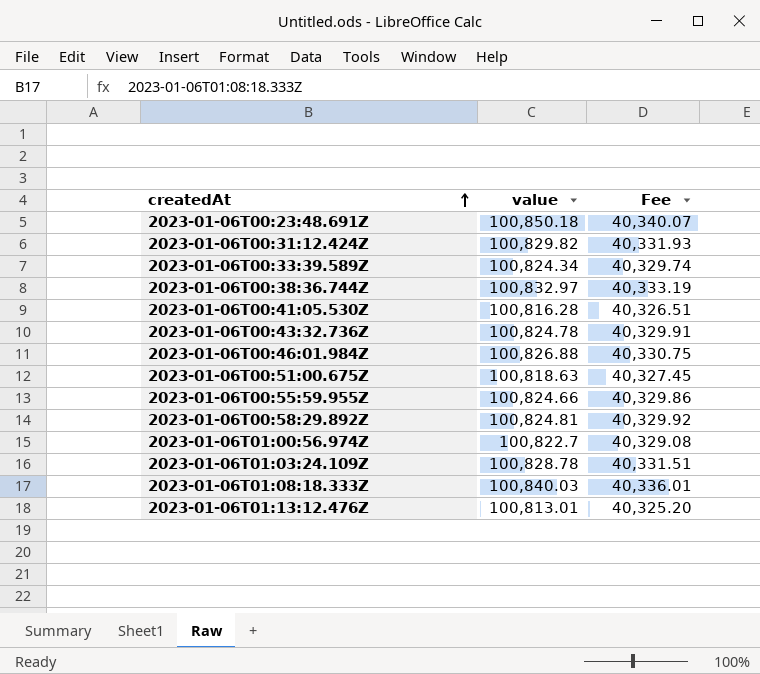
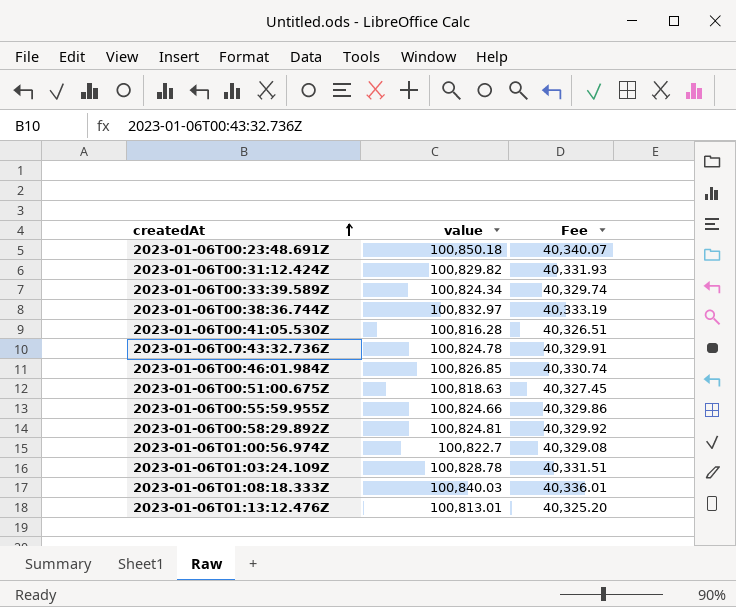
2023-01-06T00:46:01.984Z | value: 100,826.88 -> 100,826.85
2023-01-06T00:46:01.984Z | Fee: 40,330.75 -> 40,330.74

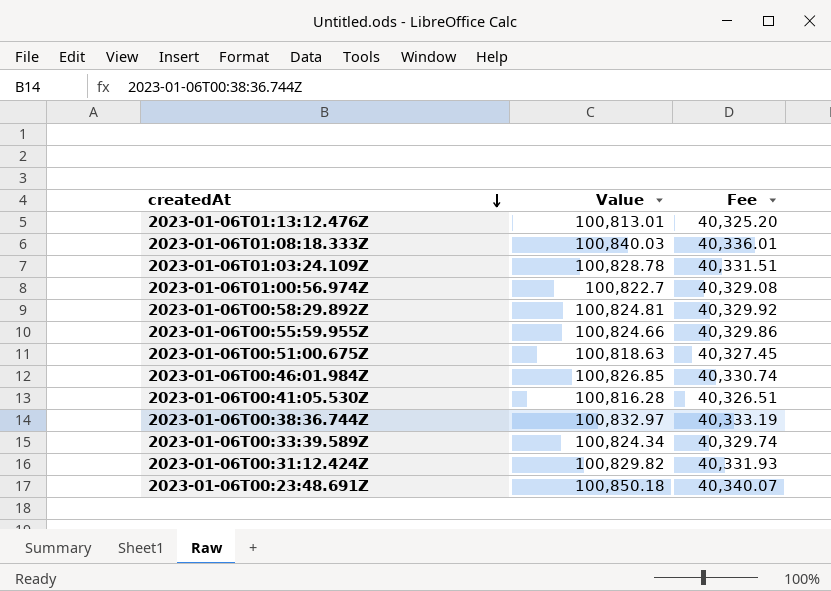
row order: createdAt ascending -> createdAt descending
column name: value -> Value
row 2023-01-06T00:43:32.736Z: 100,824.78 | 40,329.91 -> none

